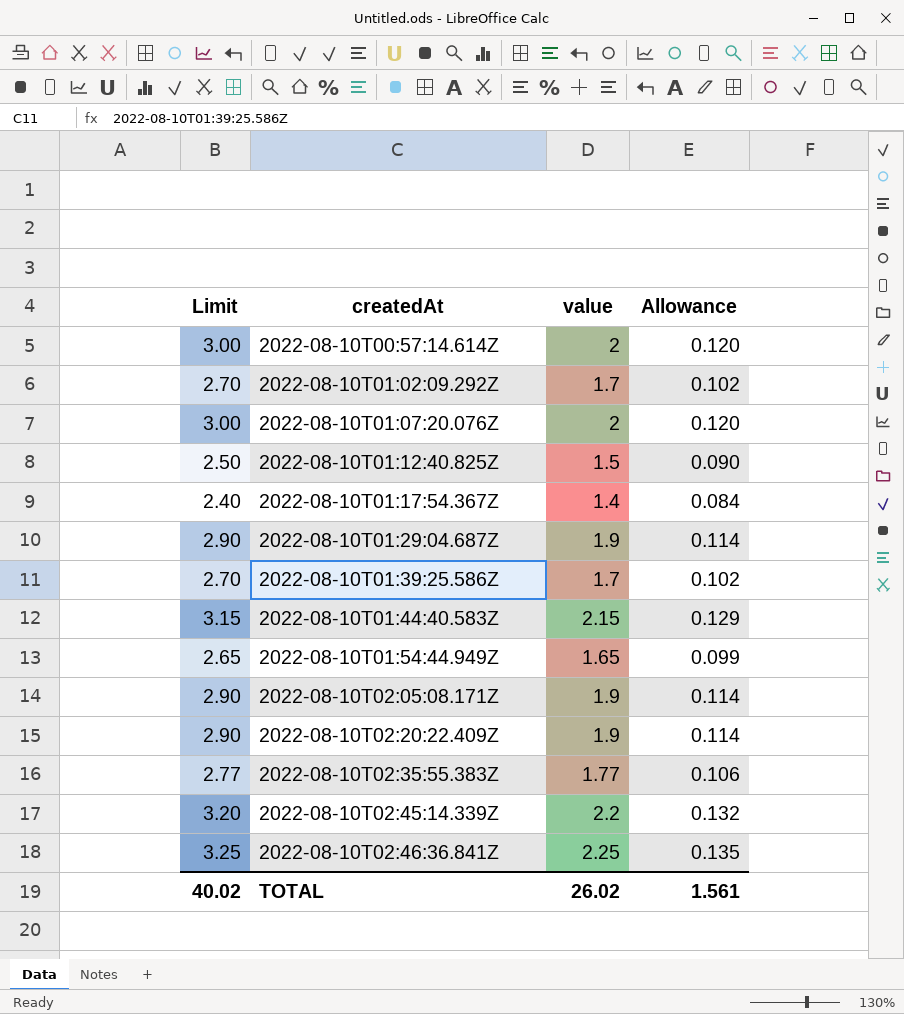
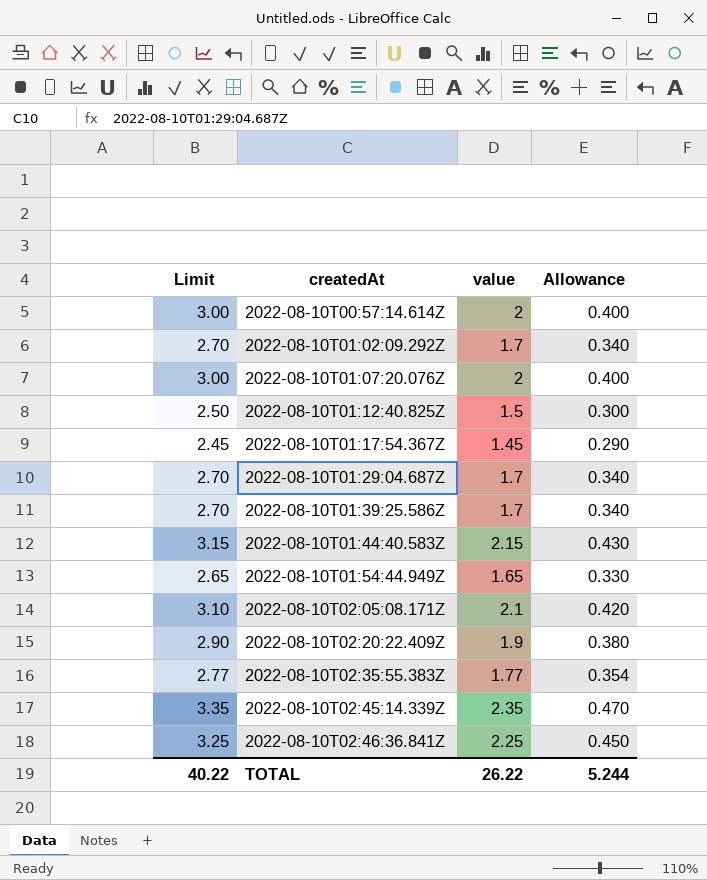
column Allowance | formula: [value] * 0.06 -> [value] * 0.2
2022-08-10T01:17:54.367Z | Limit: 2.40 -> 2.45
2022-08-10T01:17:54.367Z | value: 1.4 -> 1.45
2022-08-10T01:29:04.687Z | Limit: 2.90 -> 2.70
2022-08-10T01:29:04.687Z | value: 1.9 -> 1.7
2022-08-10T02:05:08.171Z | Limit: 2.90 -> 3.10
2022-08-10T02:05:08.171Z | value: 1.9 -> 2.1
2022-08-10T02:45:14.339Z | Limit: 3.20 -> 3.35
2022-08-10T02:45:14.339Z | value: 2.2 -> 2.35
TOTAL | Limit: 40.02 -> 40.22
TOTAL | value: 26.02 -> 26.22
TOTAL | Allowance: 1.561 -> 5.244

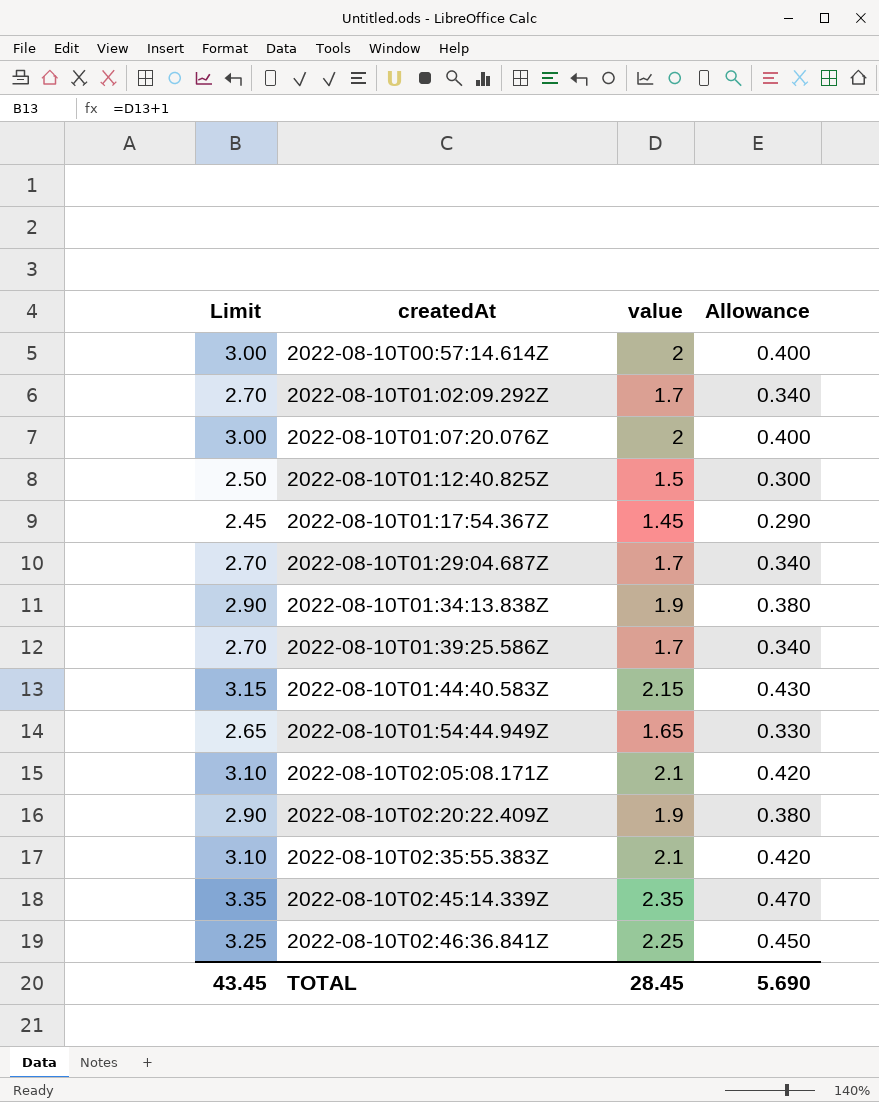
row 2022-08-10T01:34:13.838Z: none -> 2.90 | 1.9 | 0.380
2022-08-10T02:35:55.383Z | Limit: 2.77 -> 3.10
2022-08-10T02:35:55.383Z | value: 1.77 -> 2.1
2022-08-10T02:35:55.383Z | Allowance: 0.354 -> 0.420
TOTAL | Limit: 40.22 -> 43.45
TOTAL | value: 26.22 -> 28.45
TOTAL | Allowance: 5.244 -> 5.690

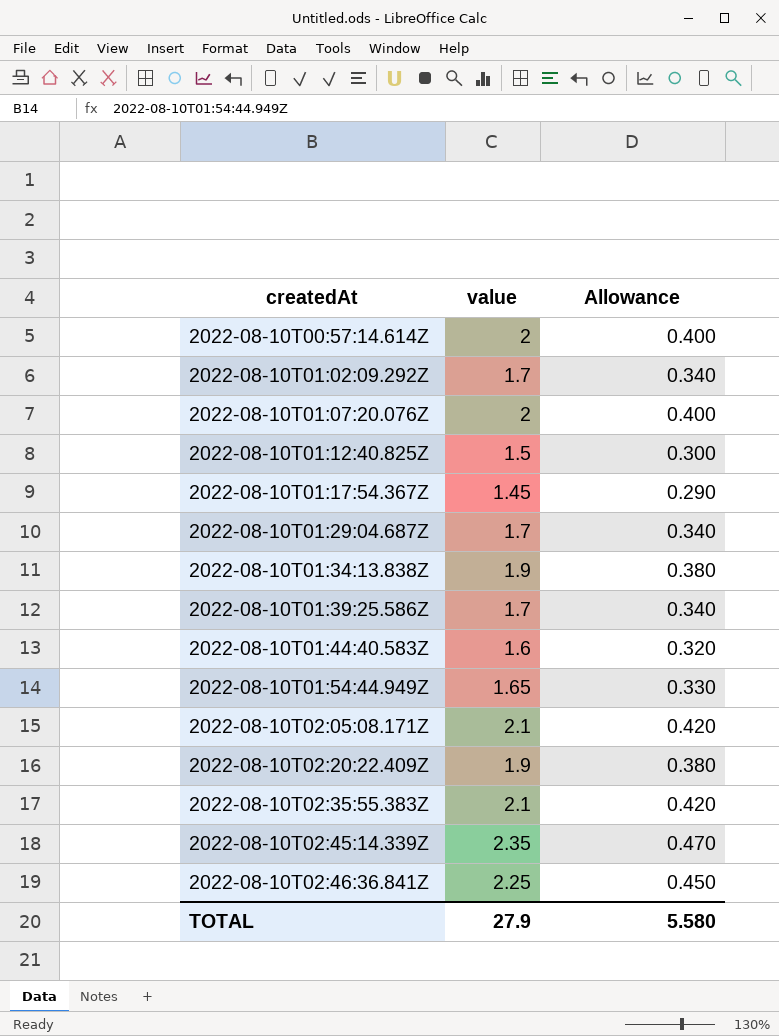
column Limit | formula: [value] + 1 -> none
2022-08-10T01:44:40.583Z | value: 2.15 -> 1.6
2022-08-10T01:44:40.583Z | Allowance: 0.430 -> 0.320
TOTAL | value: 28.45 -> 27.9
TOTAL | Allowance: 5.690 -> 5.580

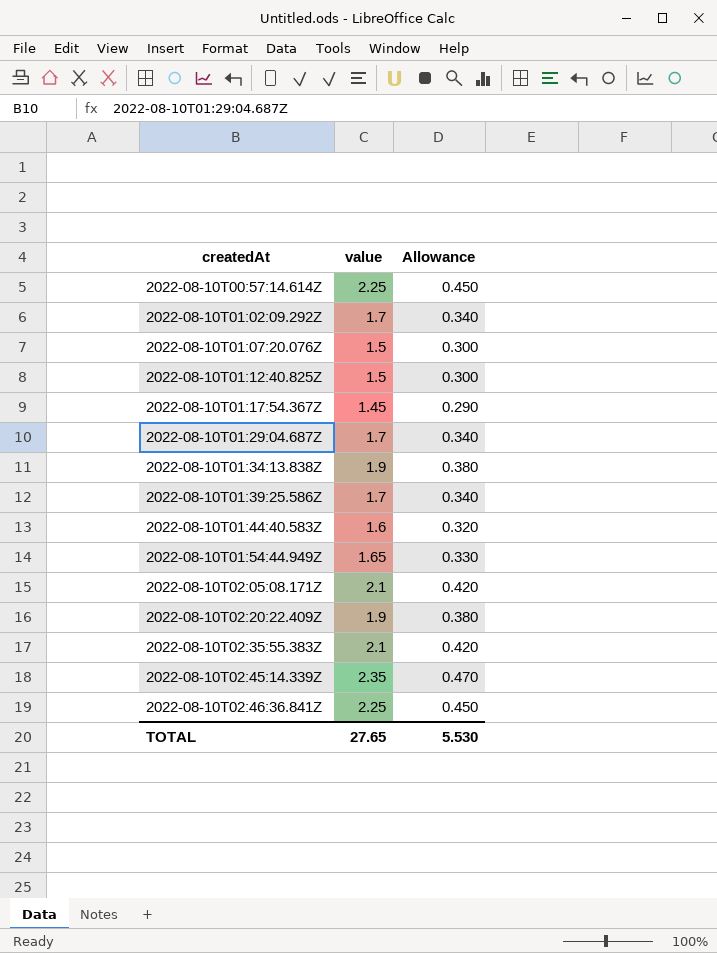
2022-08-10T00:57:14.614Z | value: 2 -> 2.25
2022-08-10T00:57:14.614Z | Allowance: 0.400 -> 0.450
2022-08-10T01:07:20.076Z | value: 2 -> 1.5
2022-08-10T01:07:20.076Z | Allowance: 0.400 -> 0.300
TOTAL | value: 27.9 -> 27.65
TOTAL | Allowance: 5.580 -> 5.530

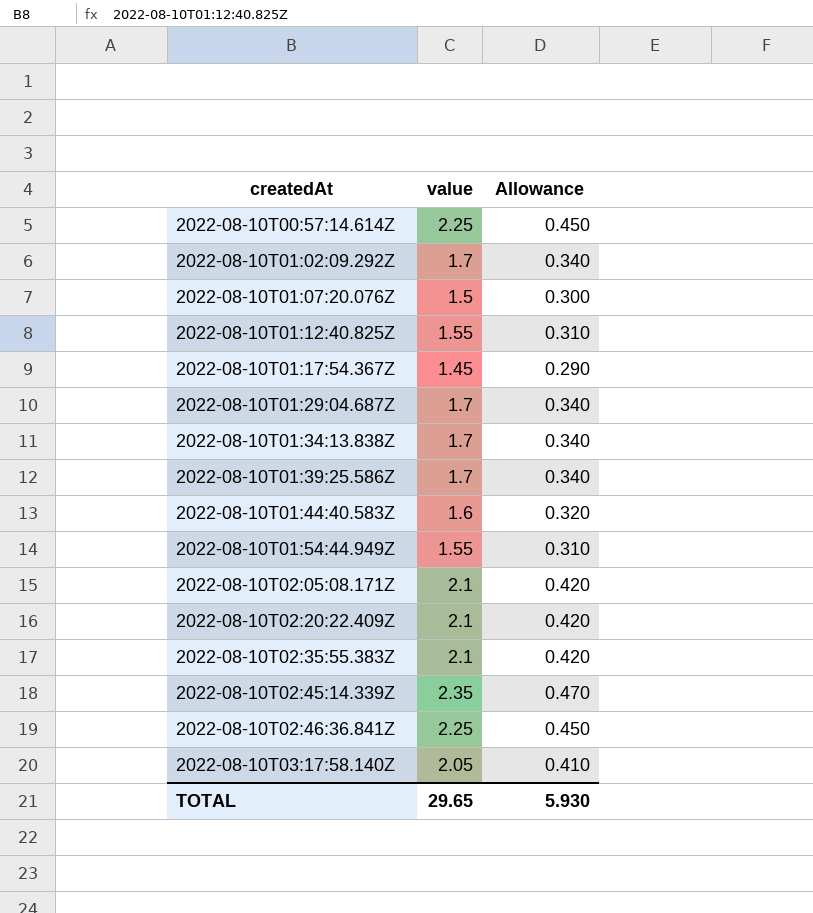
2022-08-10T01:12:40.825Z | value: 1.5 -> 1.55
2022-08-10T01:12:40.825Z | Allowance: 0.300 -> 0.310
2022-08-10T01:34:13.838Z | value: 1.9 -> 1.7
2022-08-10T01:34:13.838Z | Allowance: 0.380 -> 0.340
2022-08-10T01:54:44.949Z | value: 1.65 -> 1.55
2022-08-10T01:54:44.949Z | Allowance: 0.330 -> 0.310
2022-08-10T02:20:22.409Z | value: 1.9 -> 2.1
2022-08-10T02:20:22.409Z | Allowance: 0.380 -> 0.420
row 2022-08-10T03:17:58.140Z: none -> 2.05 | 0.410
TOTAL | value: 27.65 -> 29.65
TOTAL | Allowance: 5.530 -> 5.930

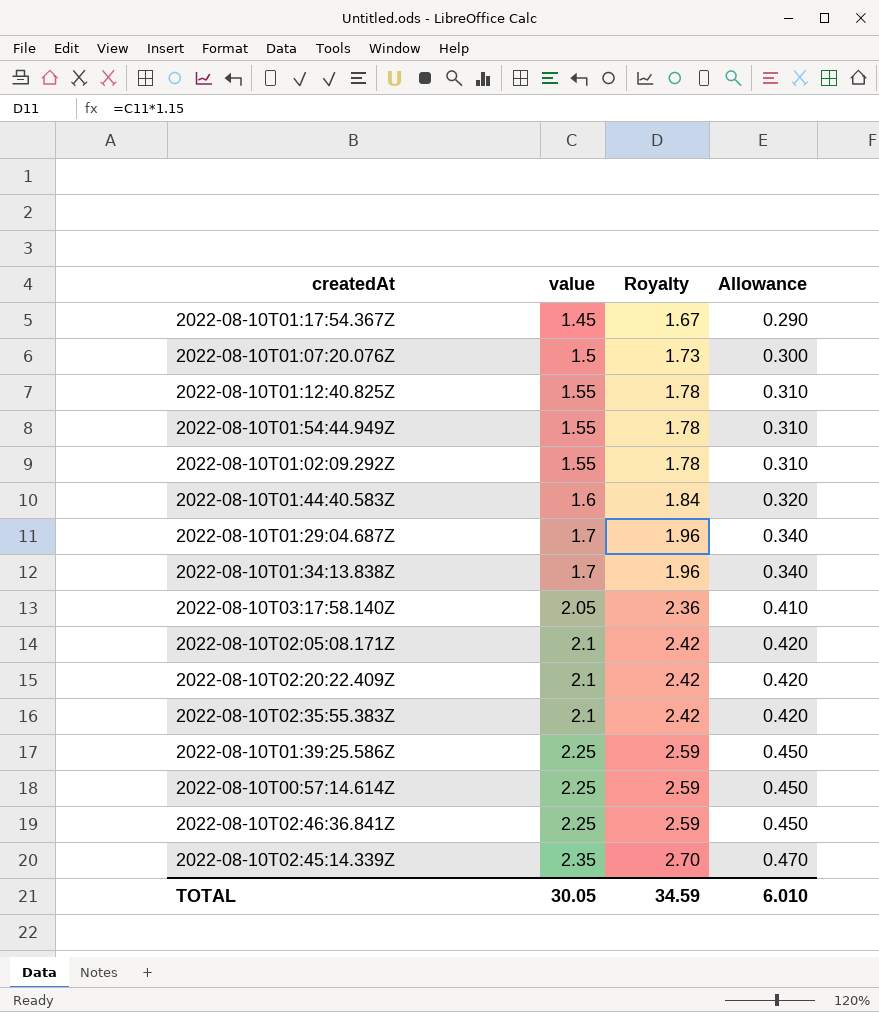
row order: createdAt ascending -> value ascending
column Royalty | formula: none -> [value] * 1.15
2022-08-10T01:02:09.292Z | value: 1.7 -> 1.55
2022-08-10T01:02:09.292Z | Allowance: 0.340 -> 0.310
2022-08-10T01:39:25.586Z | value: 1.7 -> 2.25
2022-08-10T01:39:25.586Z | Allowance: 0.340 -> 0.450
TOTAL | value: 29.65 -> 30.05
TOTAL | Allowance: 5.930 -> 6.010

